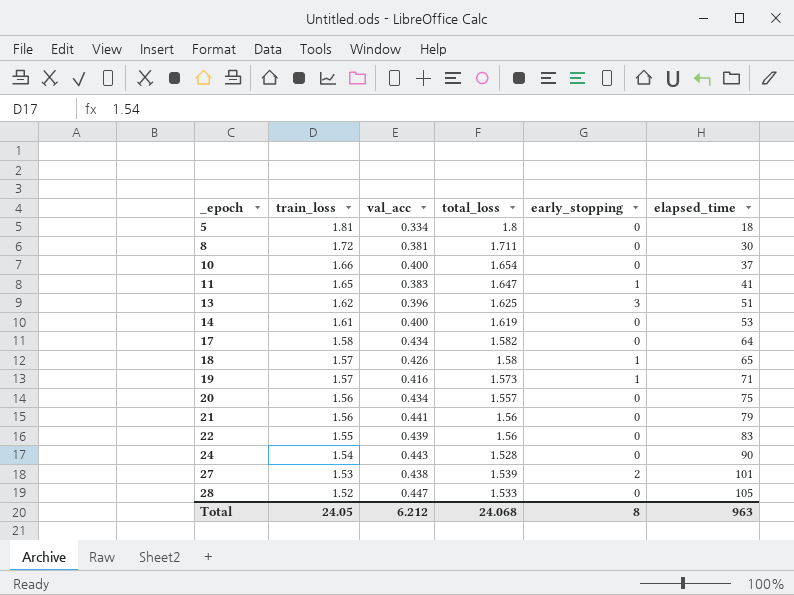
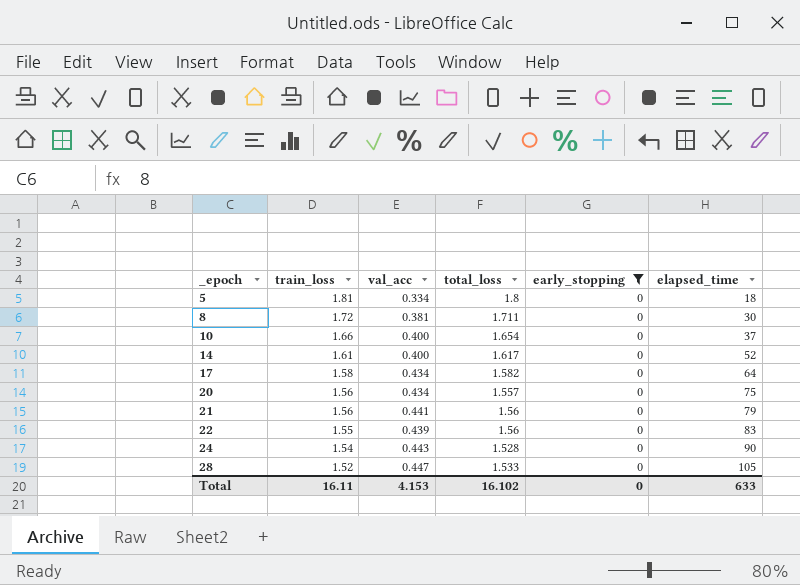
filter: none -> early_stopping = 0
14 | total_loss: 1.619 -> 1.617
14 | elapsed_time: 53 -> 52
Total | train_loss: 24.05 -> 16.11
Total | val_acc: 6.212 -> 4.153
Total | total_loss: 24.068 -> 16.102
Total | early_stopping: 8 -> 0
Total | elapsed_time: 963 -> 633

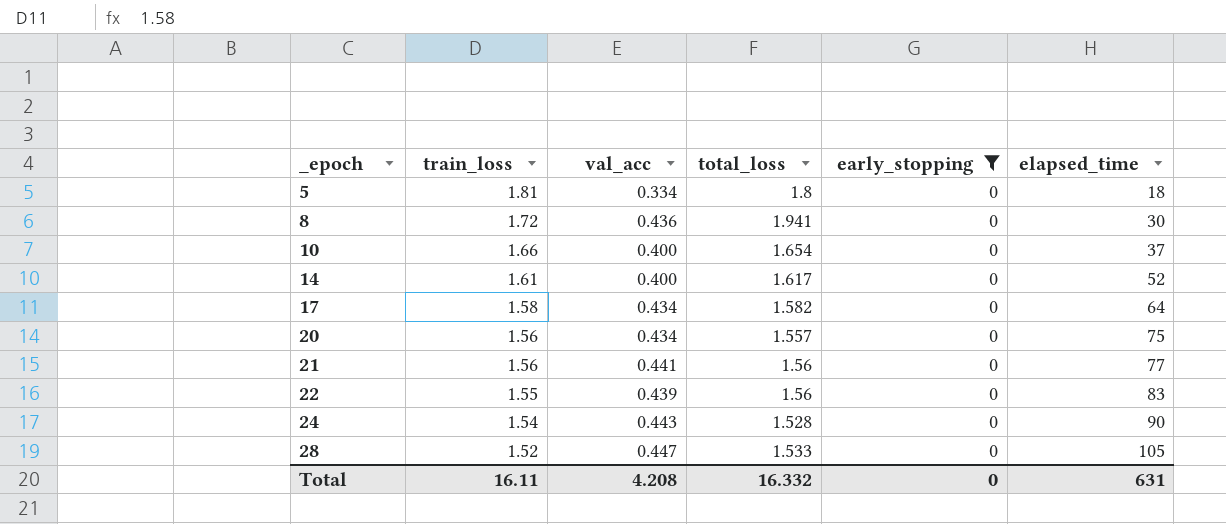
8 | val_acc: 0.381 -> 0.436
8 | total_loss: 1.711 -> 1.941
21 | elapsed_time: 79 -> 77
Total | val_acc: 4.153 -> 4.208
Total | total_loss: 16.102 -> 16.332
Total | elapsed_time: 633 -> 631

